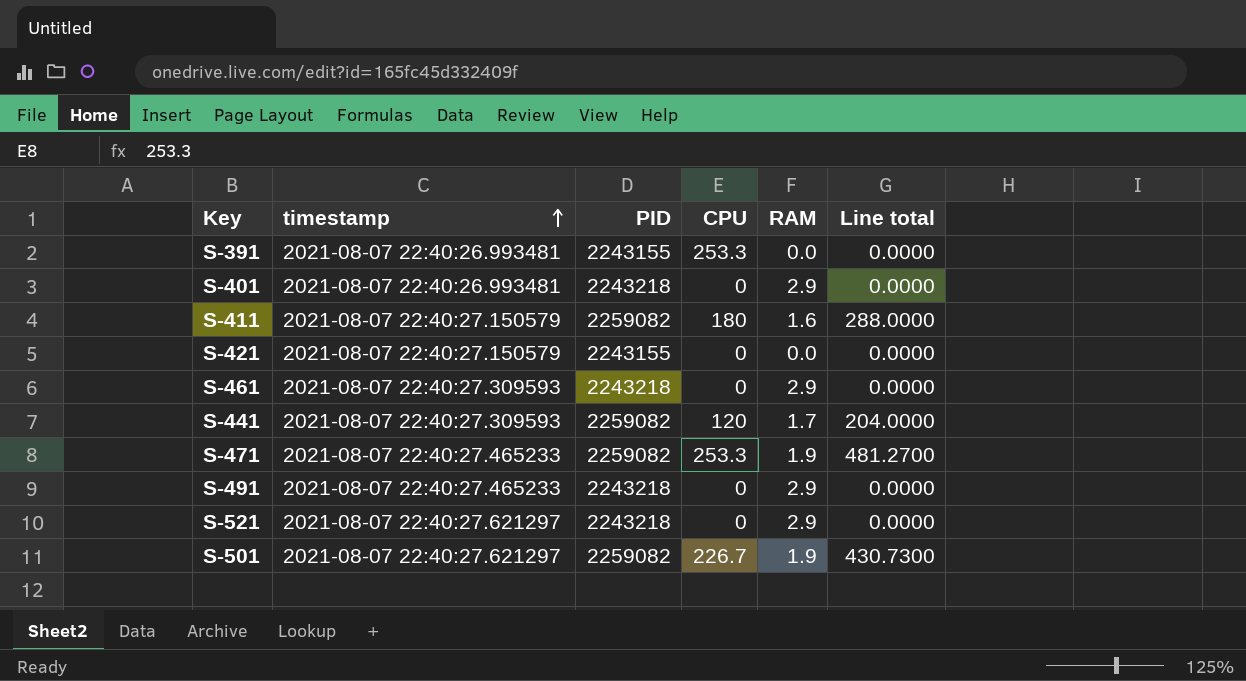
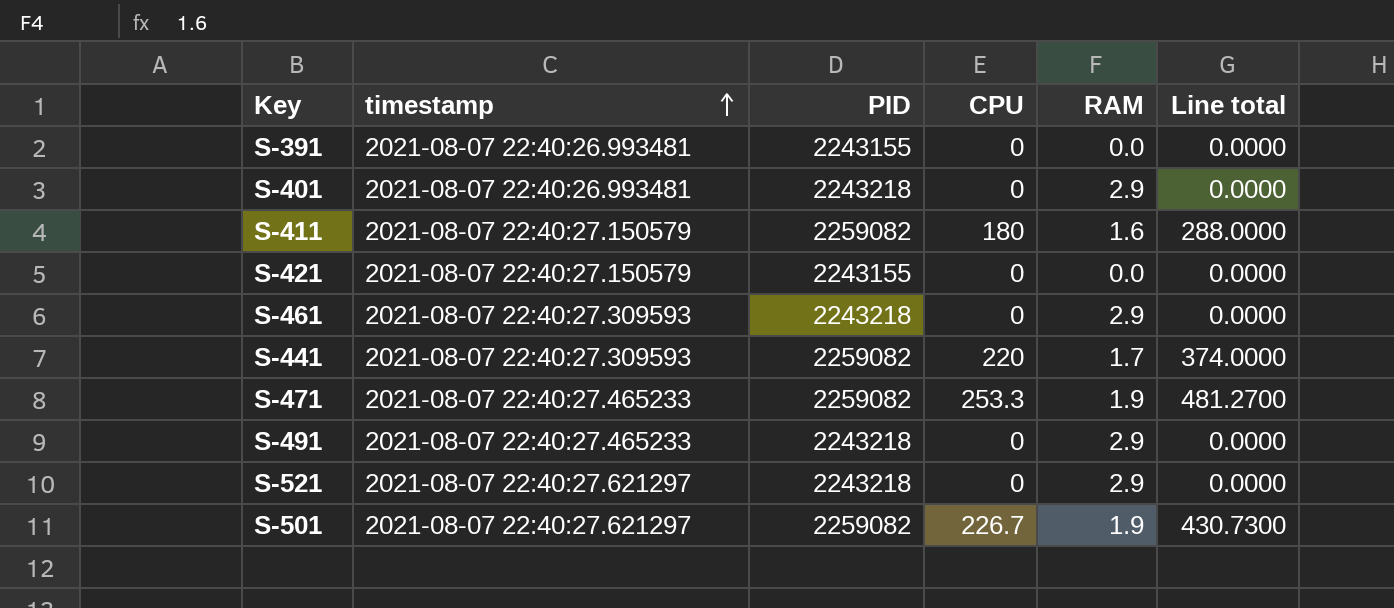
S-391 | CPU: 253.3 -> 0
S-441 | CPU: 120 -> 220
S-441 | Line total: 204.0000 -> 374.0000

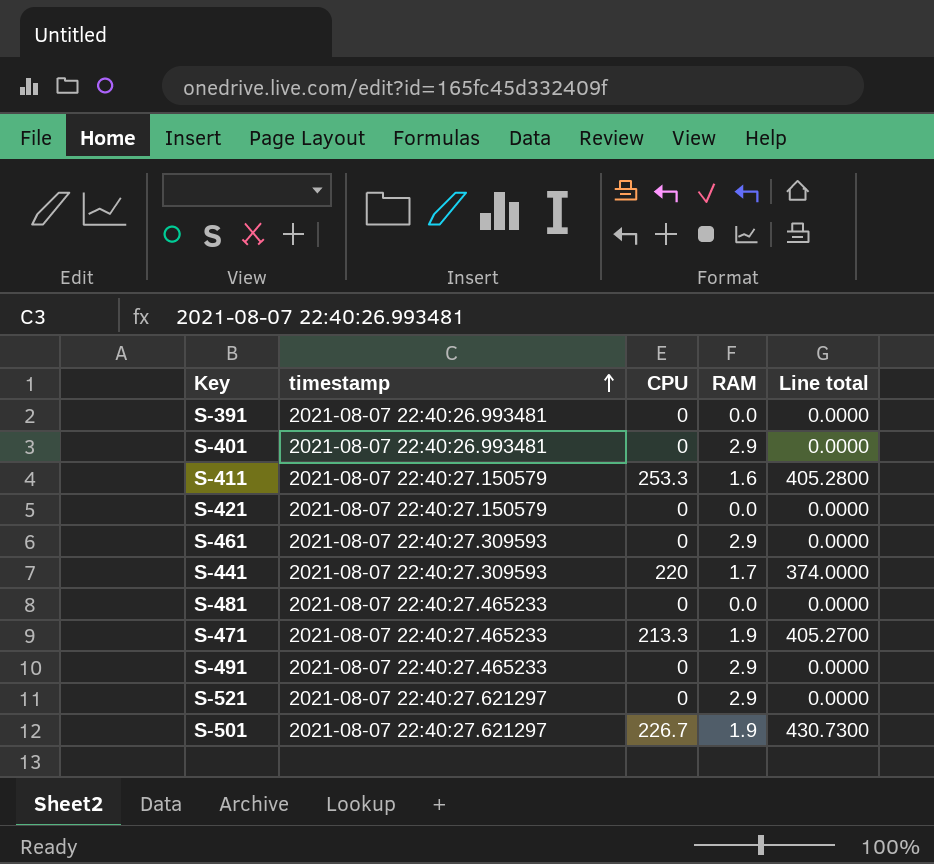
column PID | position: 3 -> none
S-411 | CPU: 180 -> 253.3
S-411 | Line total: 288.0000 -> 405.2800
row S-481: none -> 2021-08-07 22:40:27.465233 | 0 | 0.0 | 0.0000
S-471 | CPU: 253.3 -> 213.3
S-471 | Line total: 481.2700 -> 405.2700

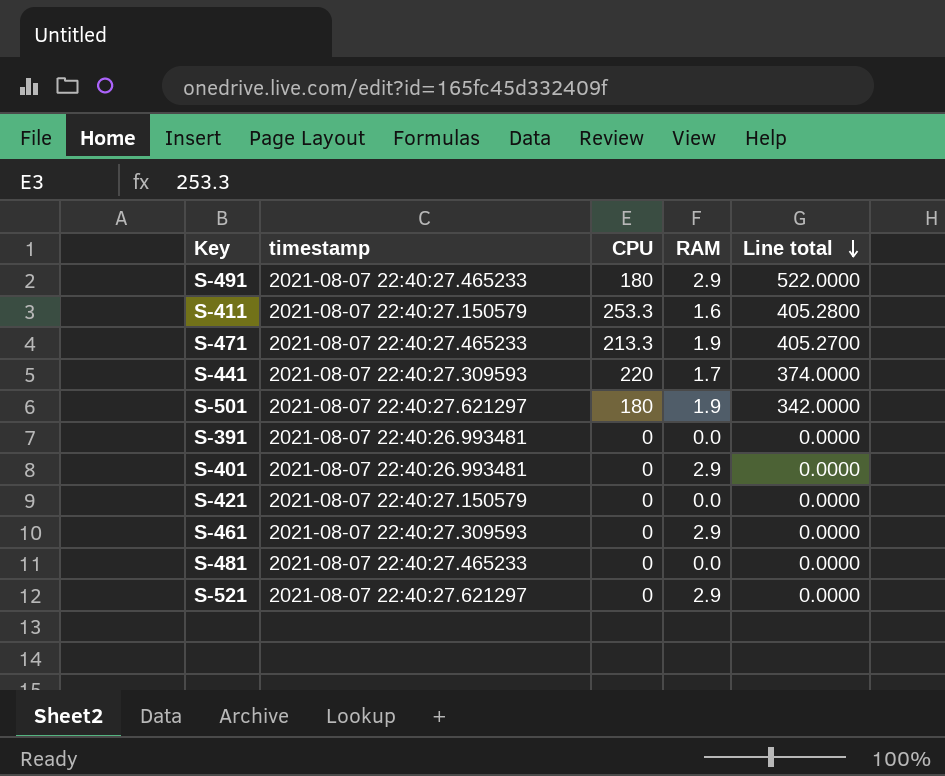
row order: timestamp ascending -> Line total descending
S-491 | CPU: 0 -> 180
S-491 | Line total: 0.0000 -> 522.0000
S-501 | CPU: 226.7 -> 180
S-501 | Line total: 430.7300 -> 342.0000

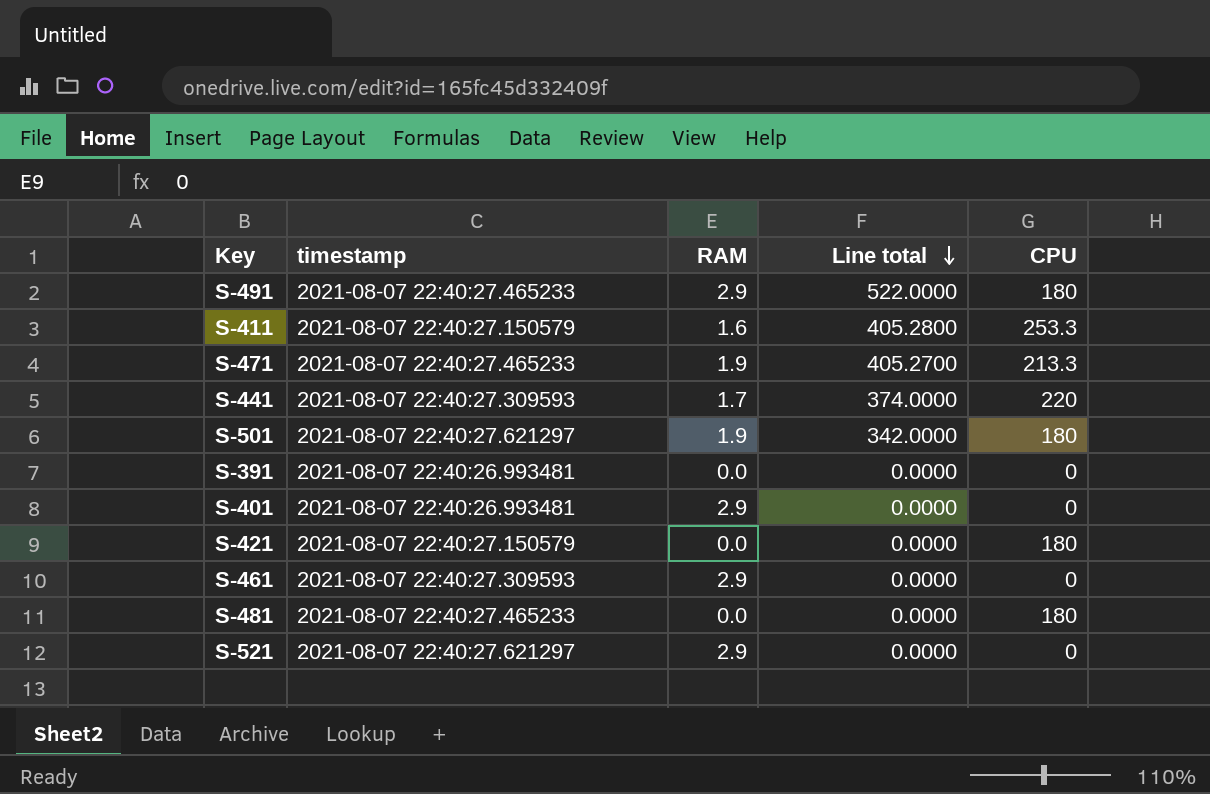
column CPU | position: 3 -> 5
S-421 | CPU: 0 -> 180
S-481 | CPU: 0 -> 180

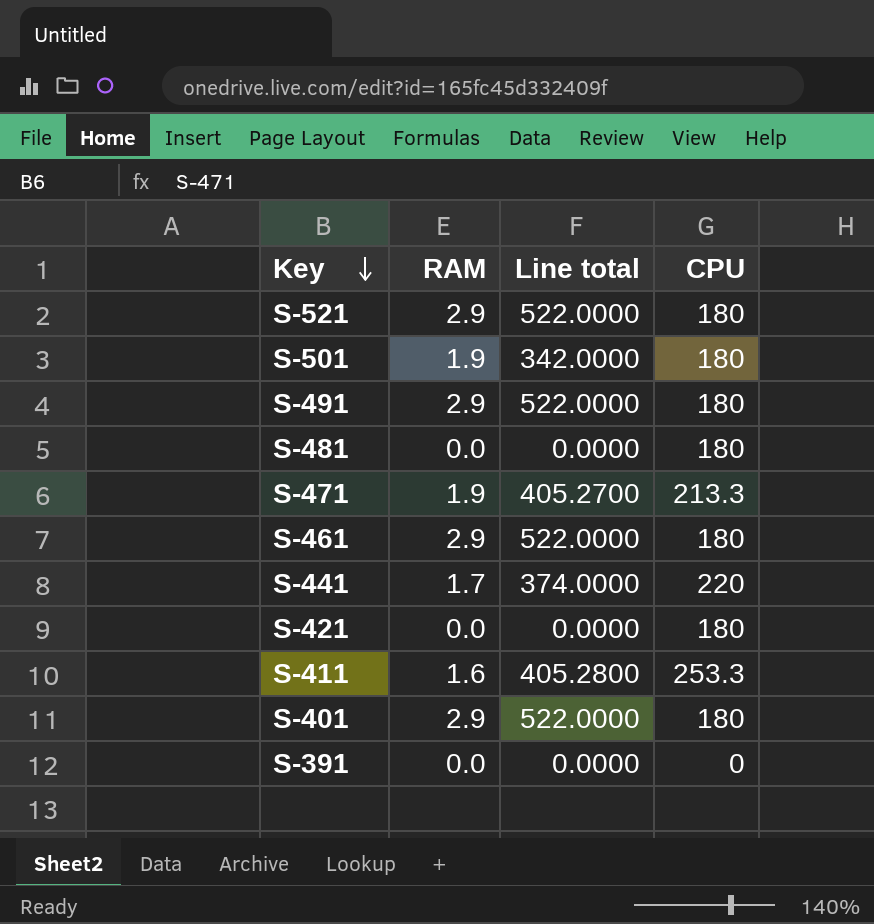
row order: Line total descending -> Key descending
column timestamp | position: 2 -> none
S-521 | Line total: 0.0000 -> 522.0000
S-521 | CPU: 0 -> 180
S-461 | Line total: 0.0000 -> 522.0000
S-461 | CPU: 0 -> 180
S-401 | Line total: 0.0000 -> 522.0000
S-401 | CPU: 0 -> 180

